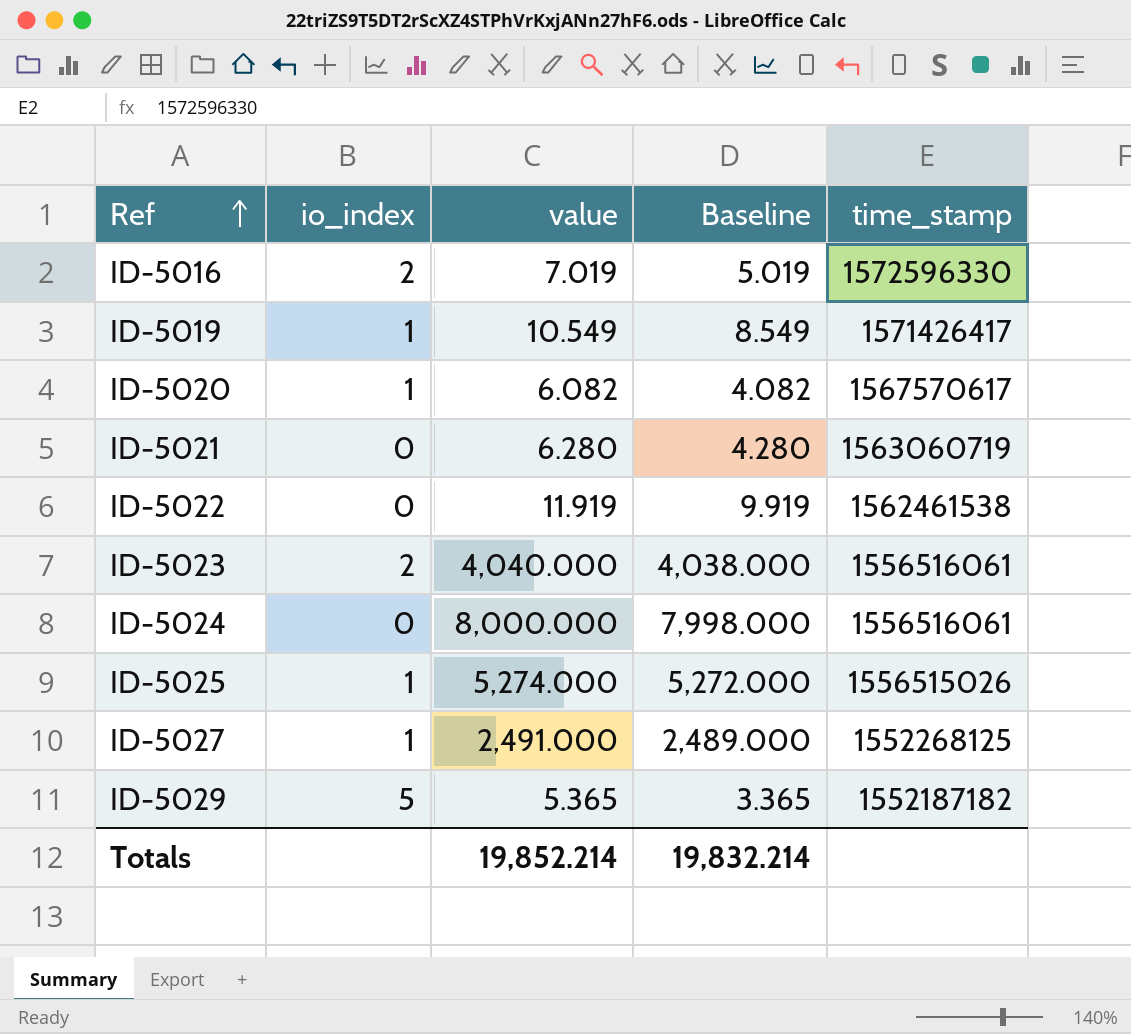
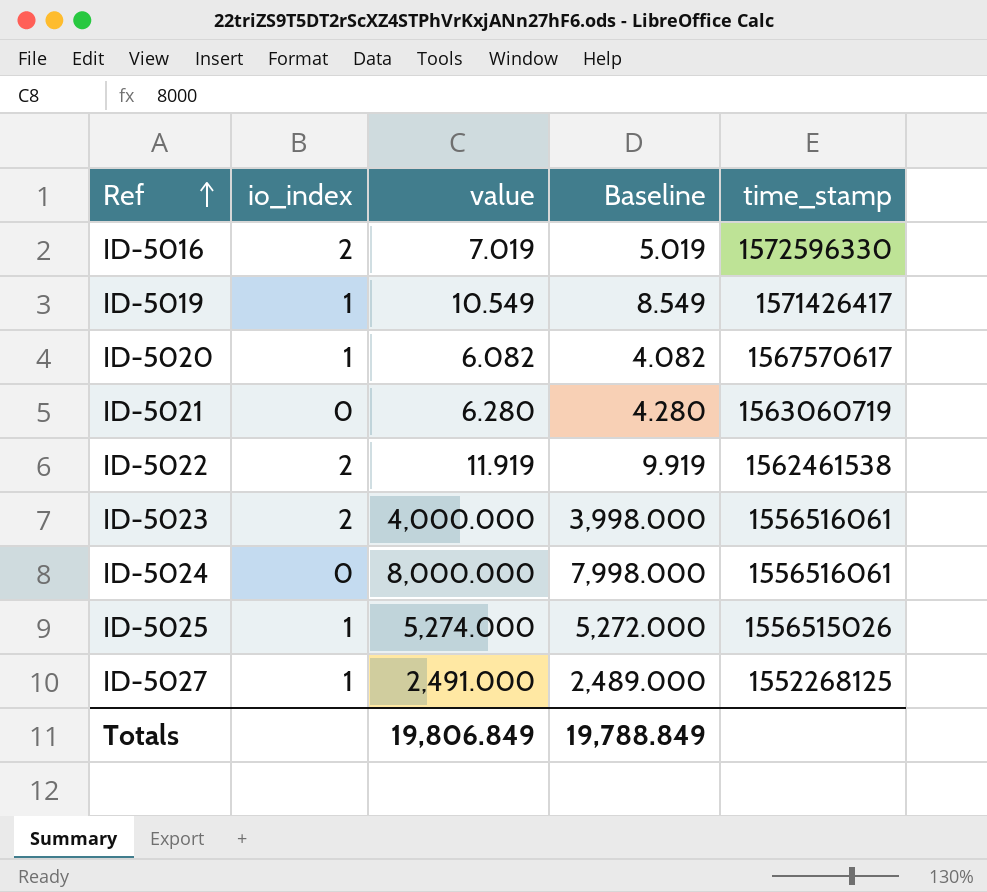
row ID-5029: 5 | 5.365 | 3.365 | 1552187182 -> none
ID-5022 | io_index: 0 -> 2
ID-5023 | value: 4,040.000 -> 4,000.000
ID-5023 | Baseline: 4,038.000 -> 3,998.000
Totals | value: 19,852.214 -> 19,806.849
Totals | Baseline: 19,832.214 -> 19,788.849

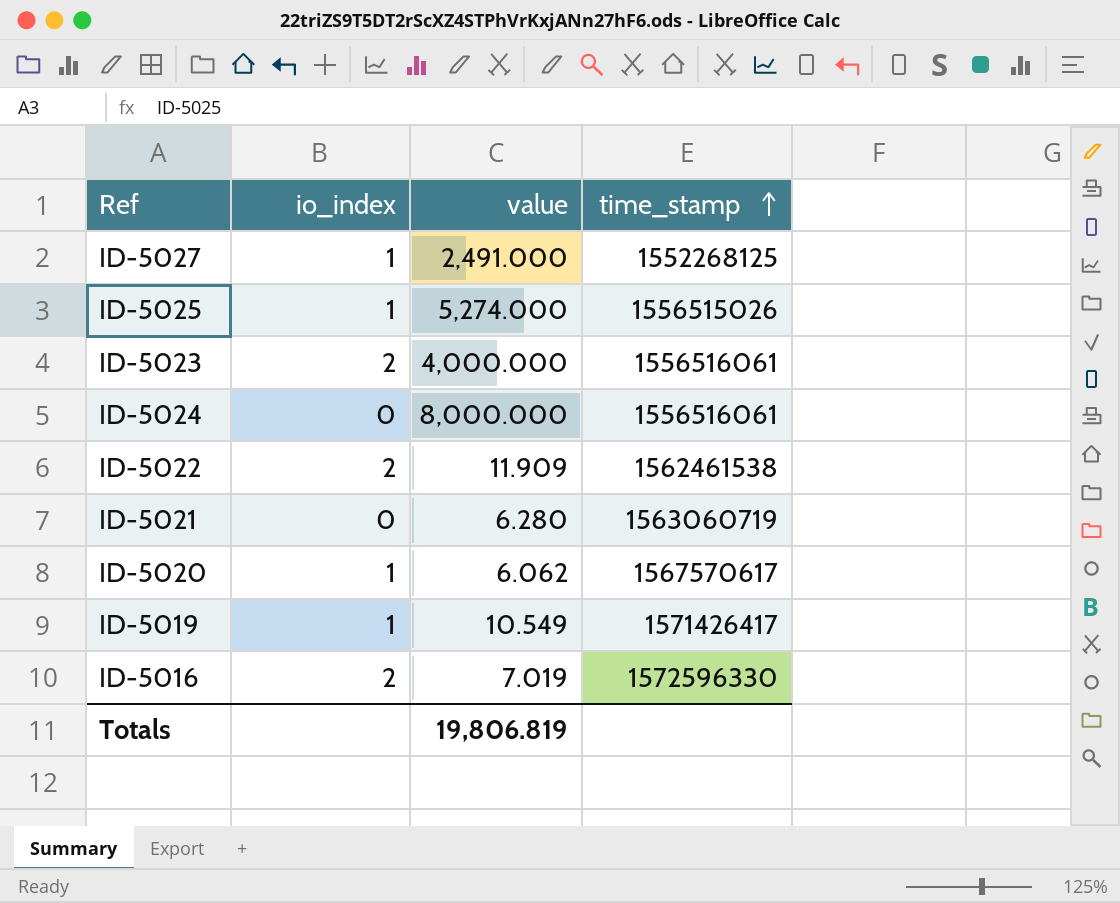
row order: Ref ascending -> time_stamp ascending
column Baseline | formula: [value] - 2 -> none
ID-5022 | value: 11.919 -> 11.909
ID-5020 | value: 6.082 -> 6.062
Totals | value: 19,806.849 -> 19,806.819

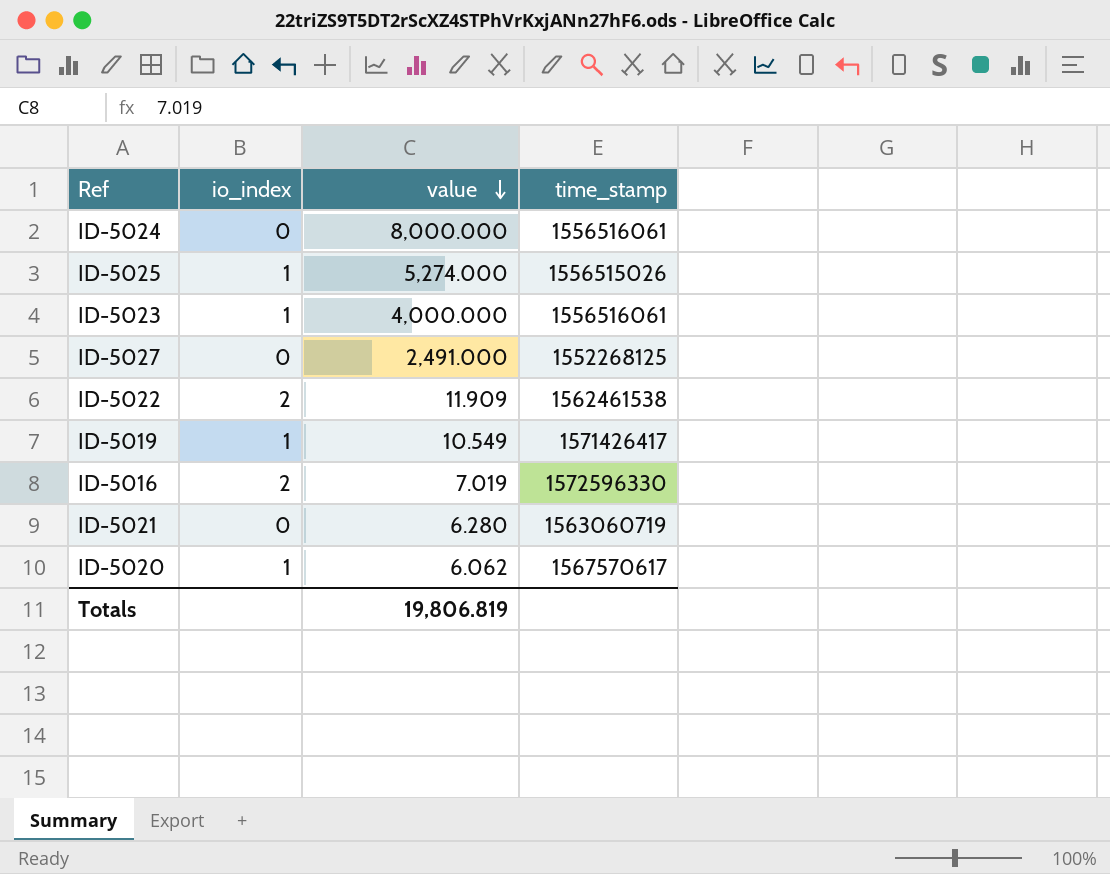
row order: time_stamp ascending -> value descending
ID-5023 | io_index: 2 -> 1
ID-5027 | io_index: 1 -> 0

